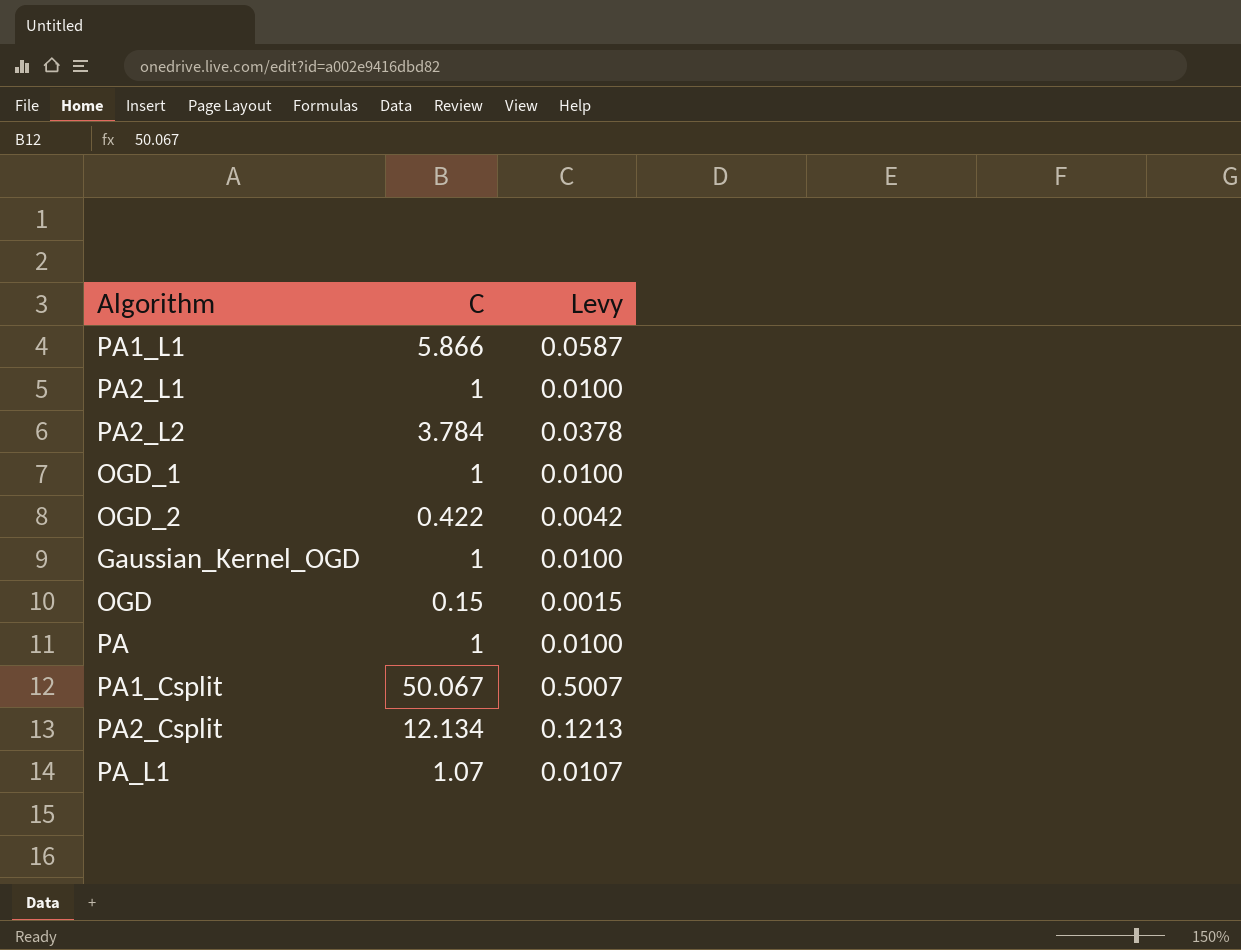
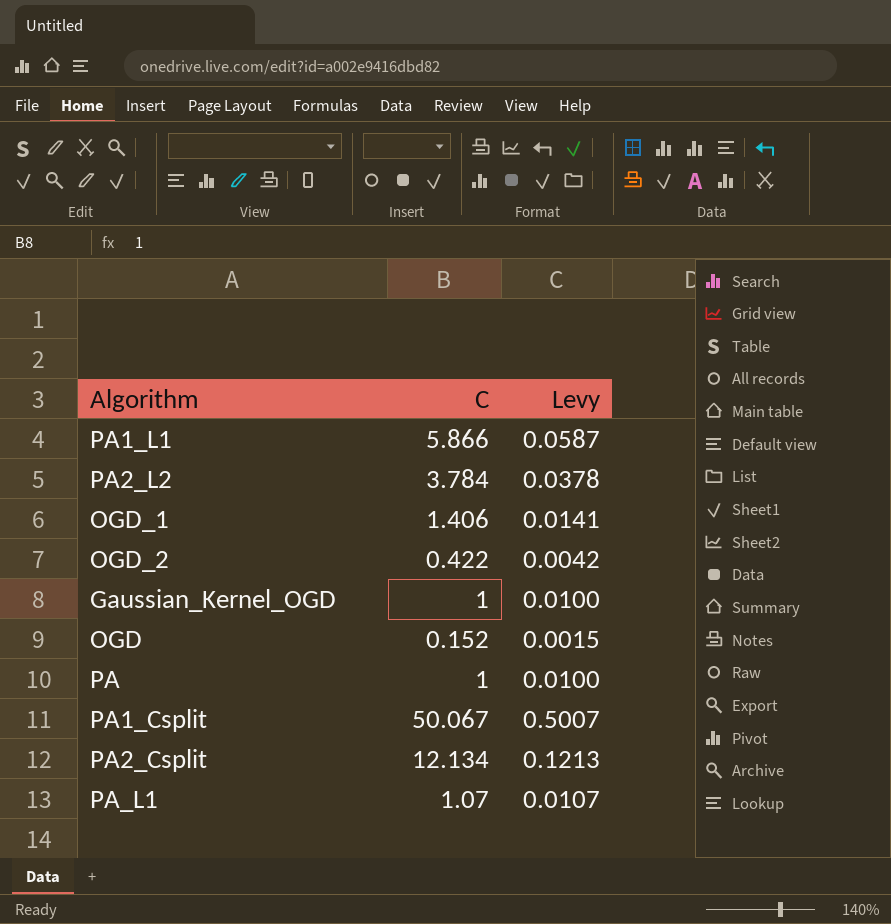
row PA2_L1: 1 | 0.0100 -> none
OGD_1 | C: 1 -> 1.406
OGD_1 | Levy: 0.0100 -> 0.0141
OGD | C: 0.15 -> 0.152

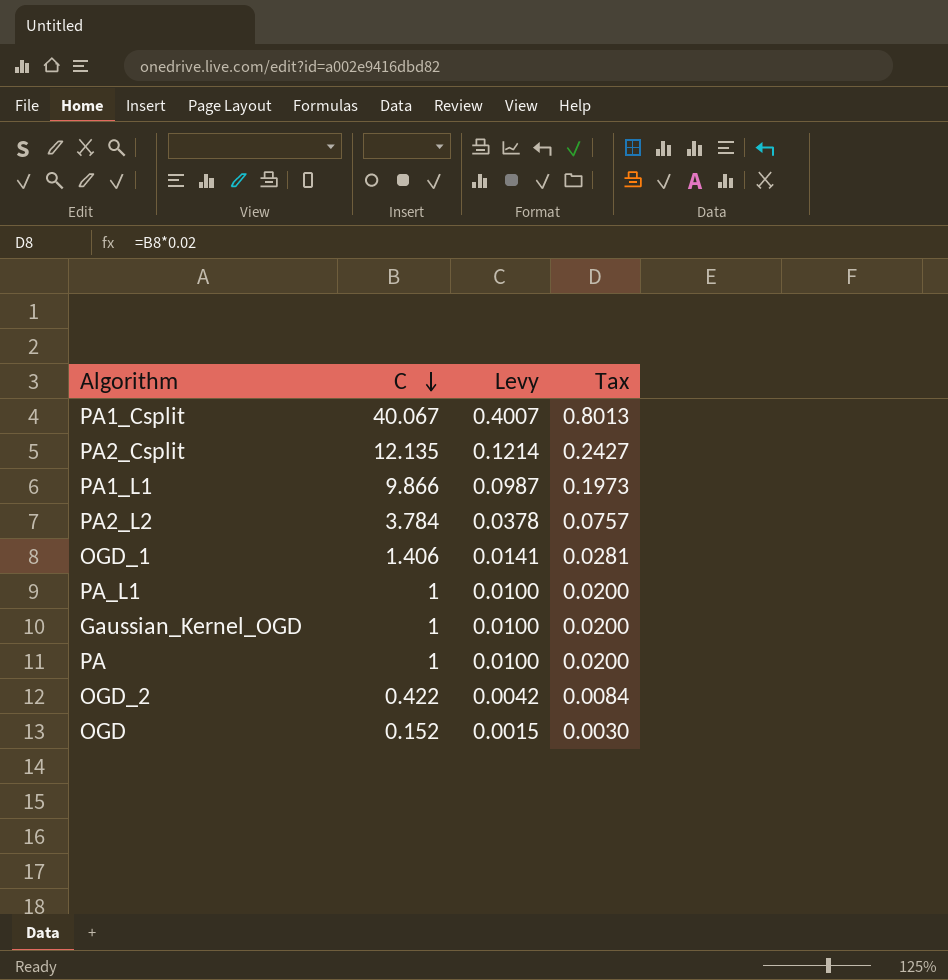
row order: none -> C descending
column Tax | formula: none -> [C] * 0.02
PA1_Csplit | C: 50.067 -> 40.067
PA1_Csplit | Levy: 0.5007 -> 0.4007
PA2_Csplit | C: 12.134 -> 12.135
PA2_Csplit | Levy: 0.1213 -> 0.1214
PA1_L1 | C: 5.866 -> 9.866
PA1_L1 | Levy: 0.0587 -> 0.0987
PA_L1 | C: 1.07 -> 1
PA_L1 | Levy: 0.0107 -> 0.0100

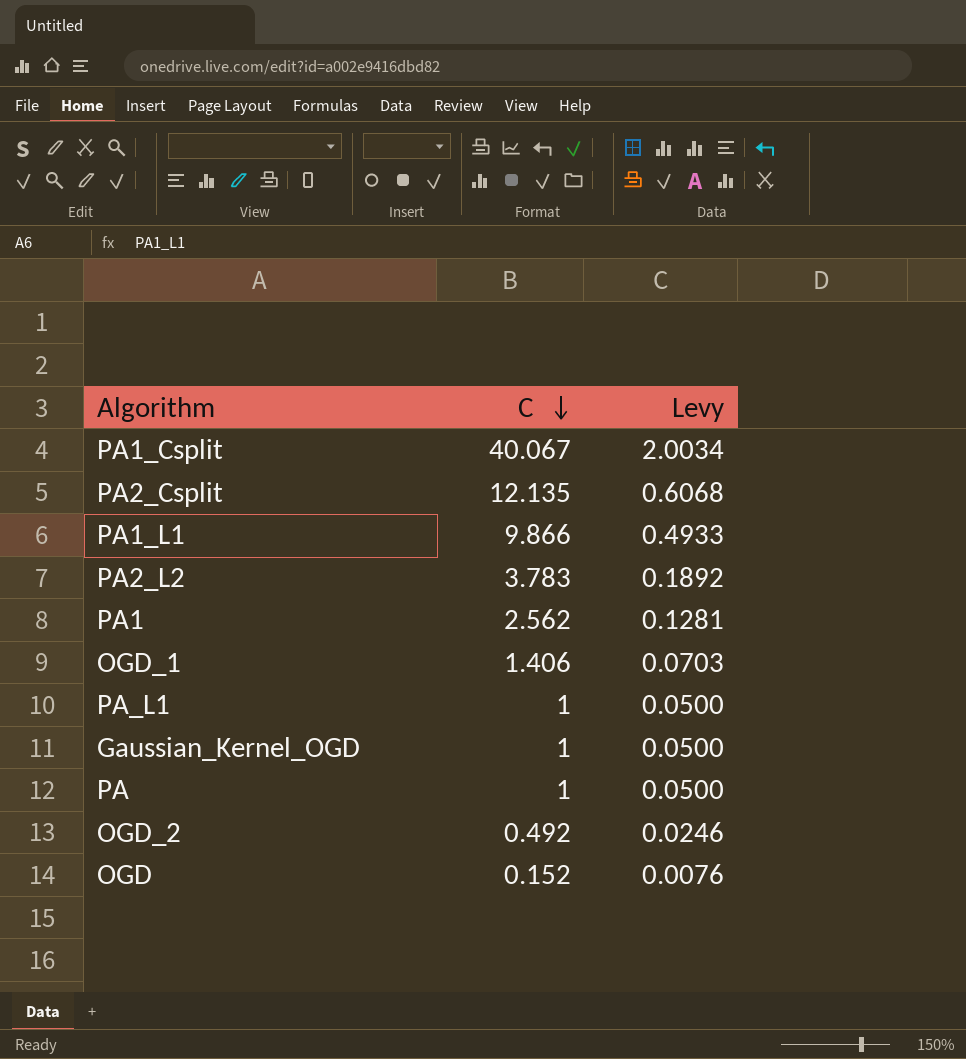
column Tax | formula: [C] * 0.02 -> none
column Levy | formula: [C] * 0.01 -> [C] * 0.05
PA2_L2 | C: 3.784 -> 3.783
row PA1: none -> 2.562 | 0.1281
OGD_2 | C: 0.422 -> 0.492

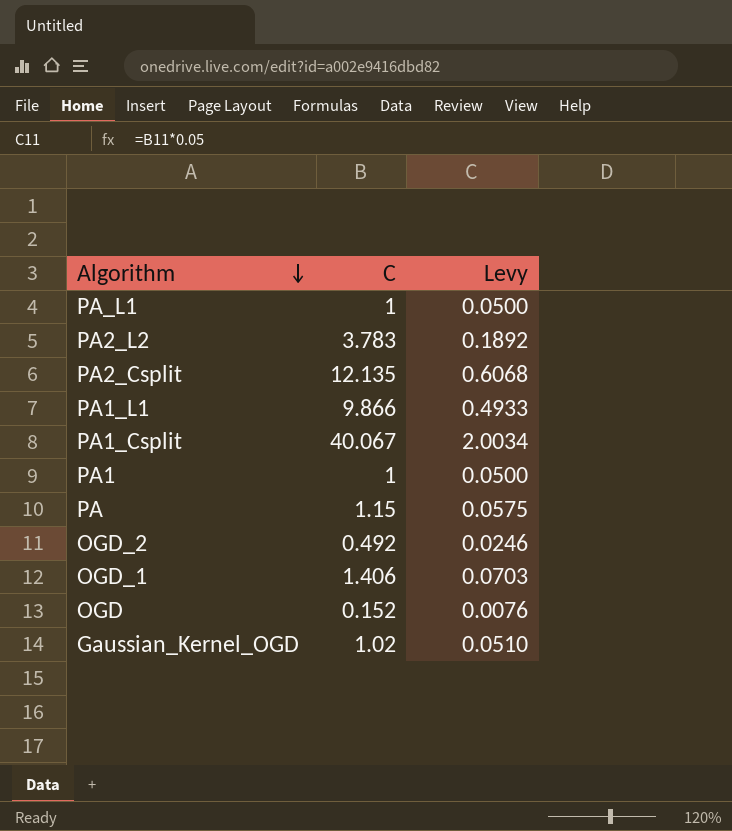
row order: C descending -> Algorithm descending
PA1 | C: 2.562 -> 1
PA1 | Levy: 0.1281 -> 0.0500
PA | C: 1 -> 1.15
PA | Levy: 0.0500 -> 0.0575
Gaussian_Kernel_OGD | C: 1 -> 1.02
Gaussian_Kernel_OGD | Levy: 0.0500 -> 0.0510

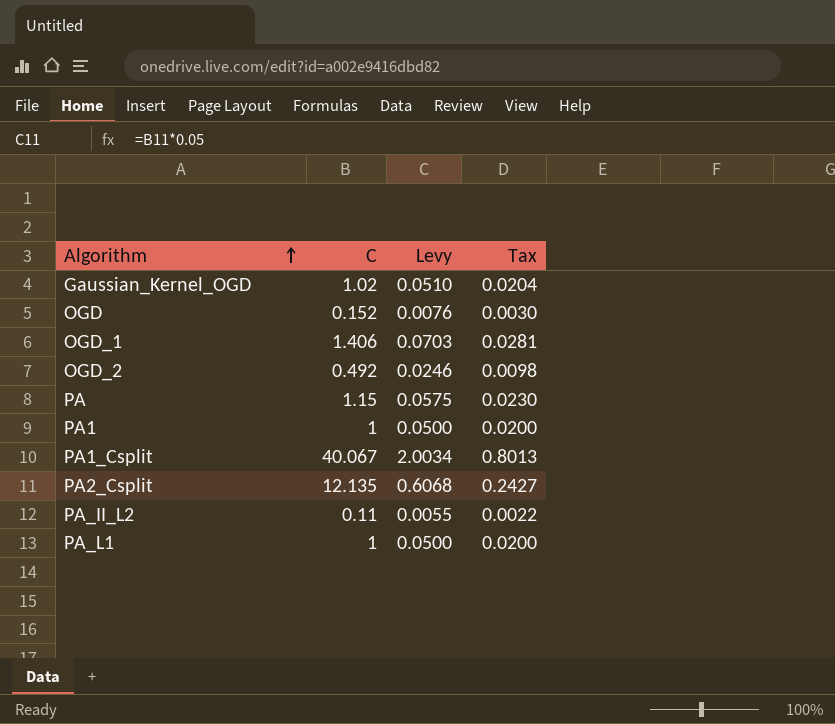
row order: Algorithm descending -> Algorithm ascending
column Tax | formula: none -> [C] * 0.02
row PA2_L2: 3.783 | 0.1892 -> none
row PA1_L1: 9.866 | 0.4933 -> none
row PA_II_L2: none -> 0.11 | 0.0055 | 0.0022

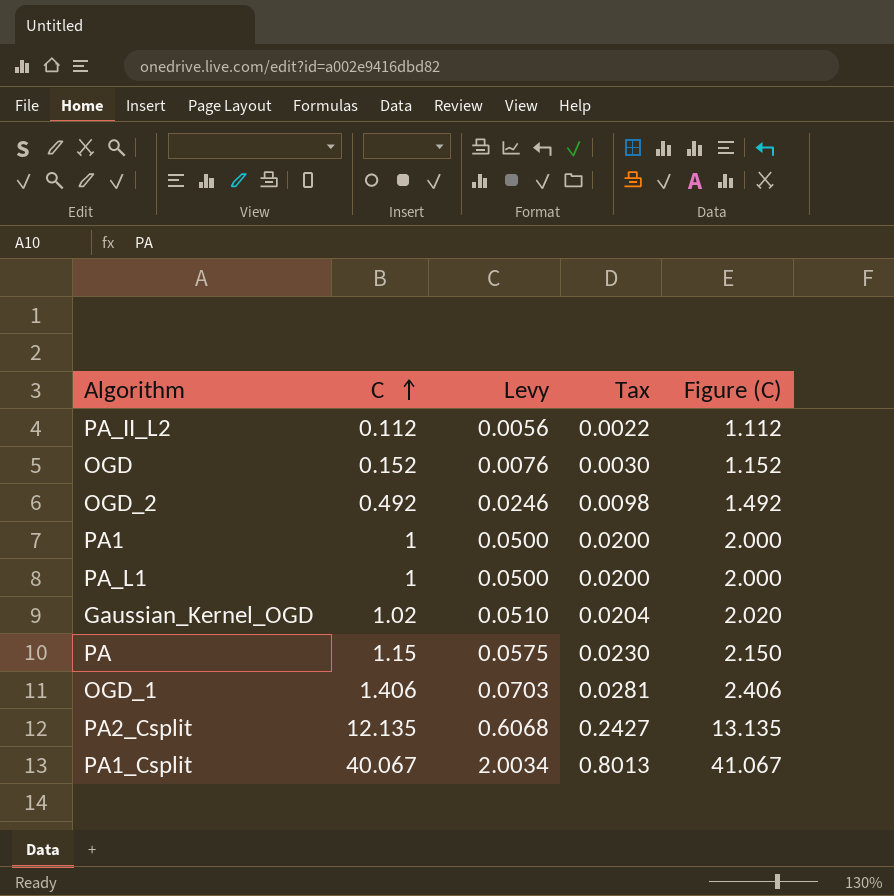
row order: Algorithm ascending -> C ascending
column Figure (C) | formula: none -> [C] + 1
PA_II_L2 | C: 0.11 -> 0.112
PA_II_L2 | Levy: 0.0055 -> 0.0056

